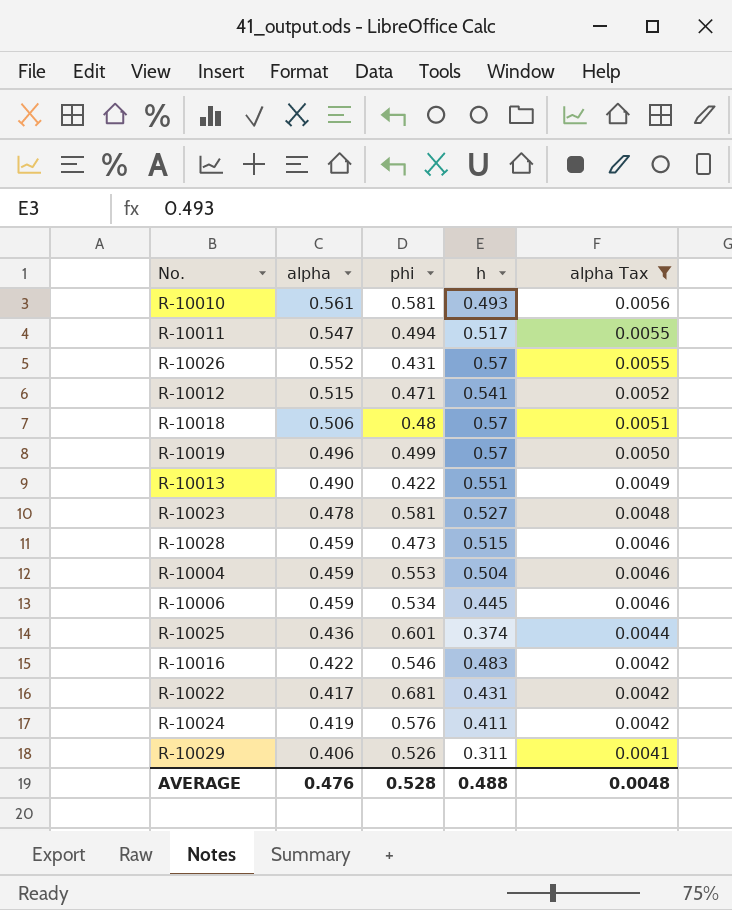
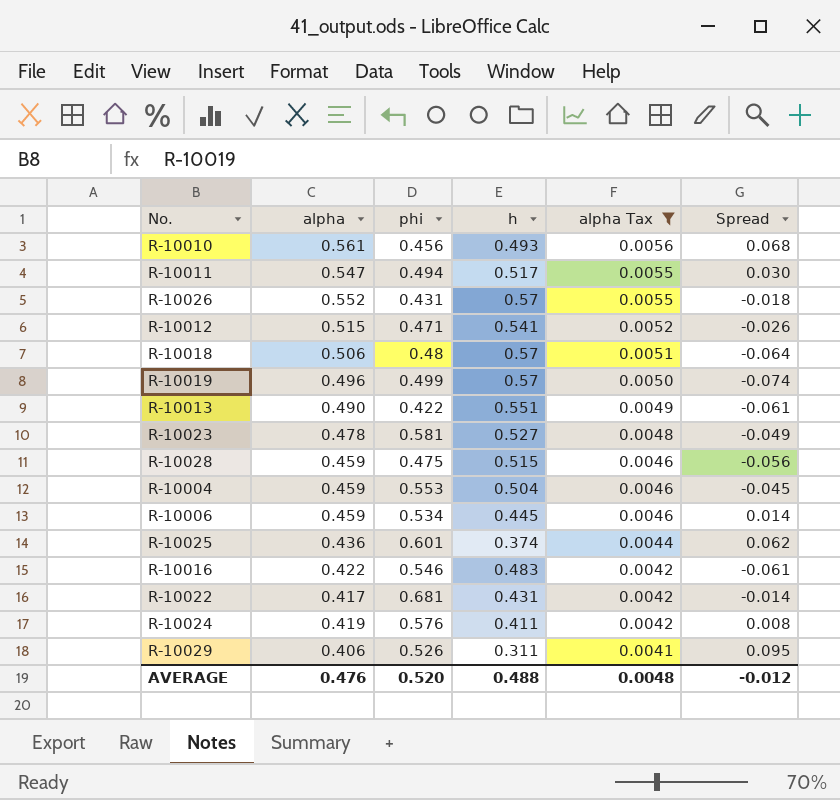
column Spread | formula: none -> [alpha] - [h]
R-10010 | phi: 0.581 -> 0.456
R-10028 | phi: 0.473 -> 0.475
AVERAGE | phi: 0.528 -> 0.520

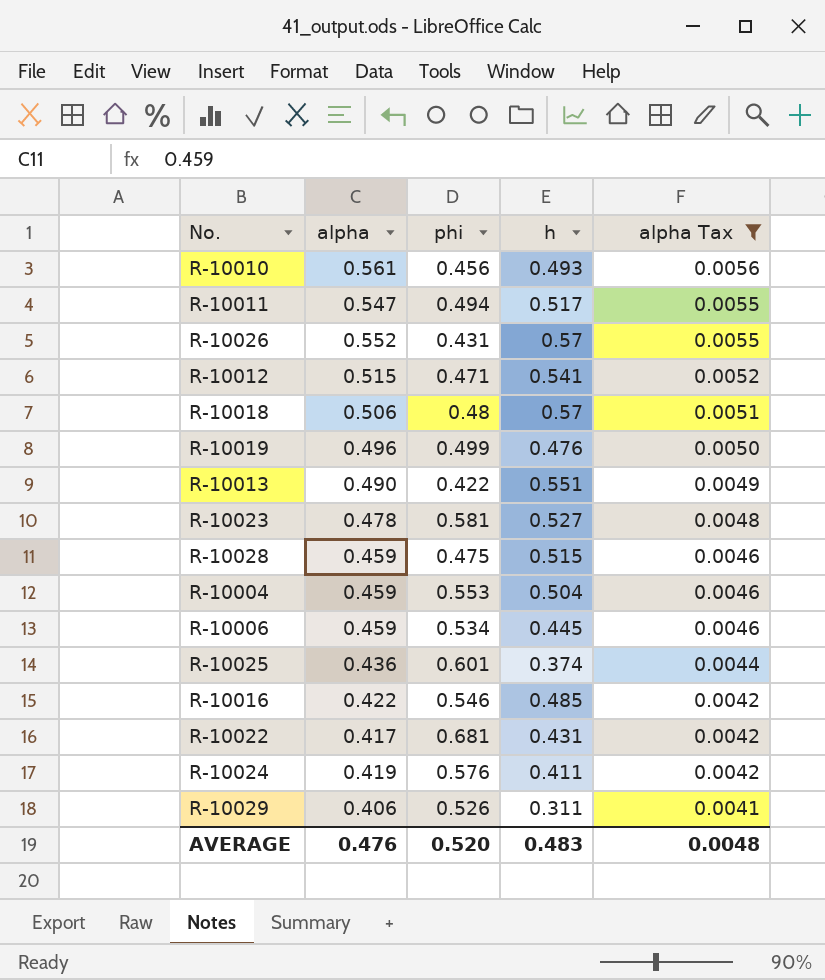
column Spread | formula: [alpha] - [h] -> none
R-10019 | h: 0.57 -> 0.476
R-10016 | h: 0.483 -> 0.485
AVERAGE | h: 0.488 -> 0.483

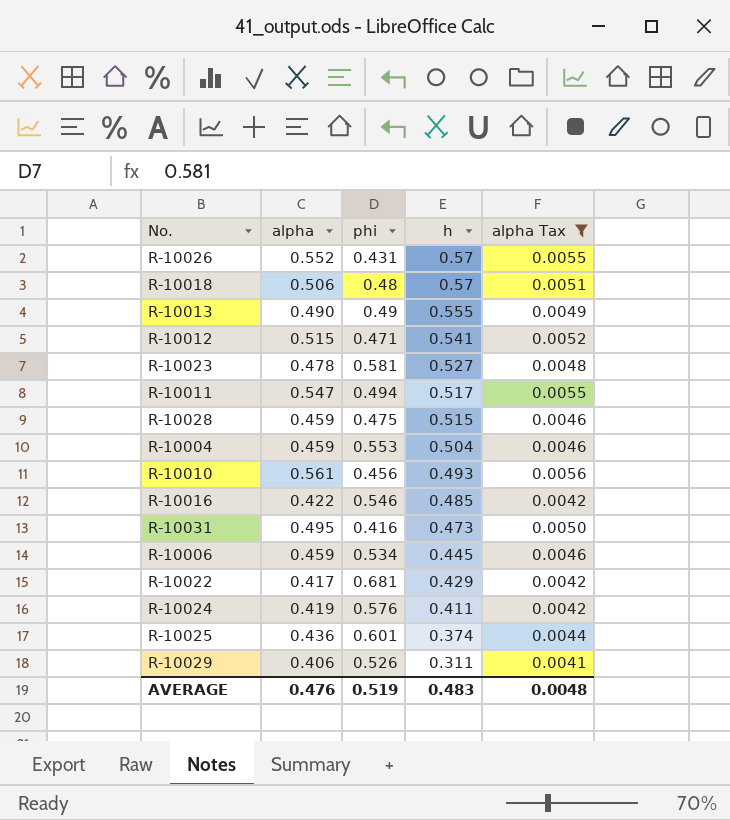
row order: alpha Tax descending -> h descending
row R-10019: 0.496 | 0.499 | 0.476 | 0.0050 -> none
R-10013 | phi: 0.422 -> 0.49
R-10013 | h: 0.551 -> 0.555
row R-10031: none -> 0.495 | 0.416 | 0.473 | 0.0050
R-10022 | h: 0.431 -> 0.429
AVERAGE | phi: 0.520 -> 0.519

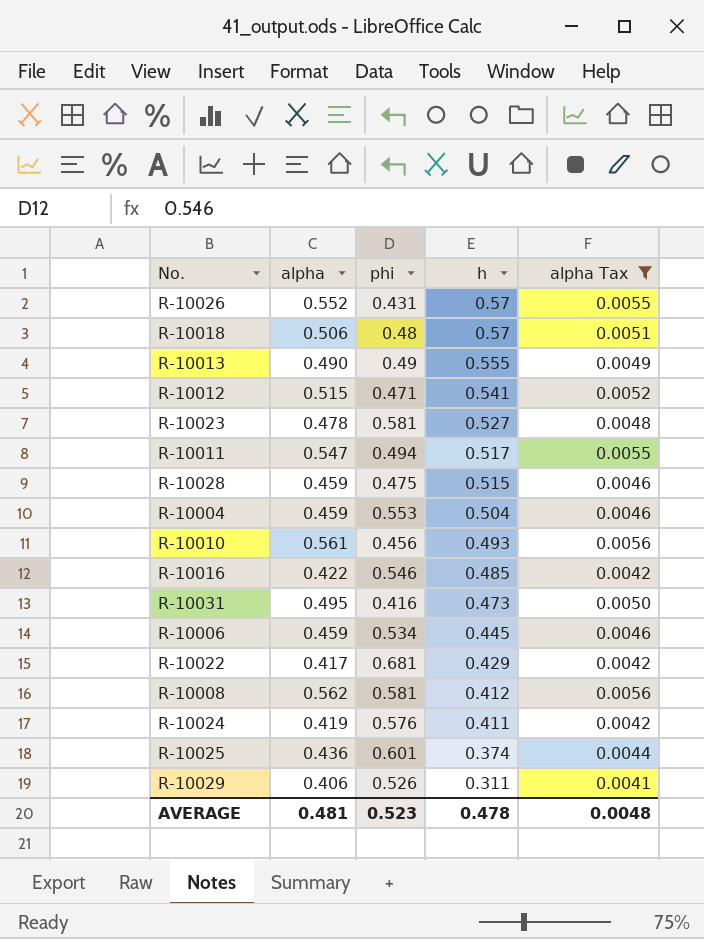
row R-10008: none -> 0.562 | 0.581 | 0.412 | 0.0056
AVERAGE | alpha: 0.476 -> 0.481
AVERAGE | phi: 0.519 -> 0.523
AVERAGE | h: 0.483 -> 0.478

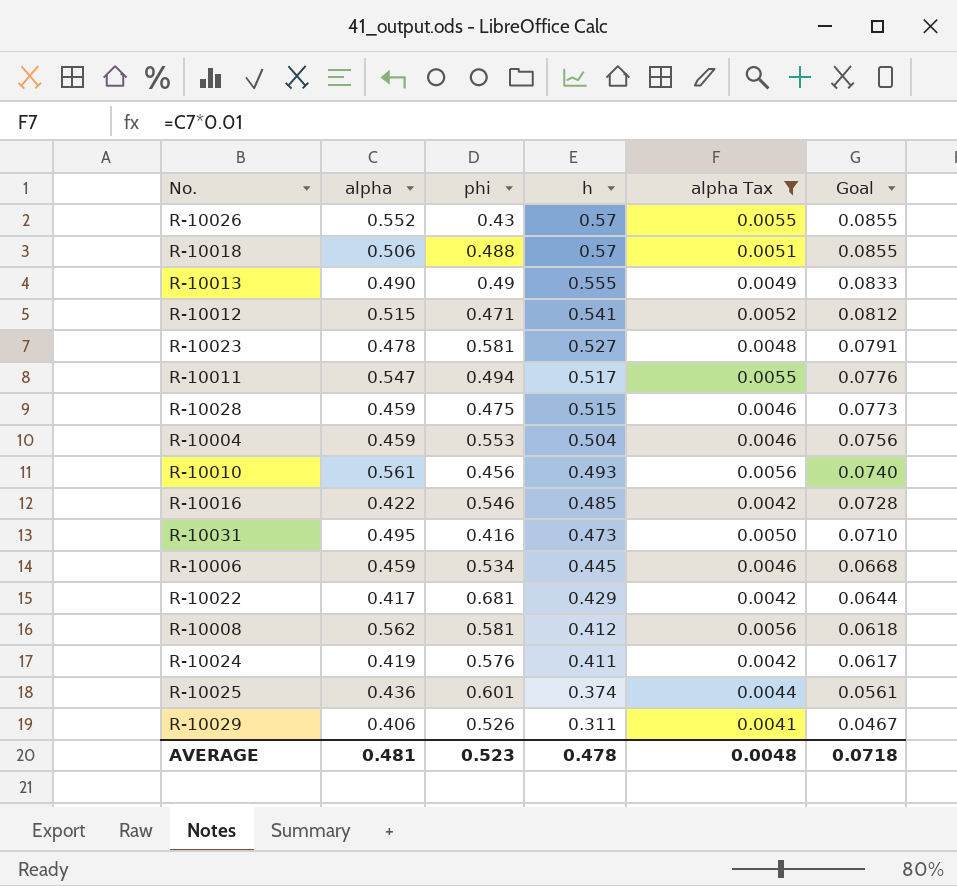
column Goal | formula: none -> [h] * 0.15
R-10026 | phi: 0.431 -> 0.43
R-10018 | phi: 0.48 -> 0.488

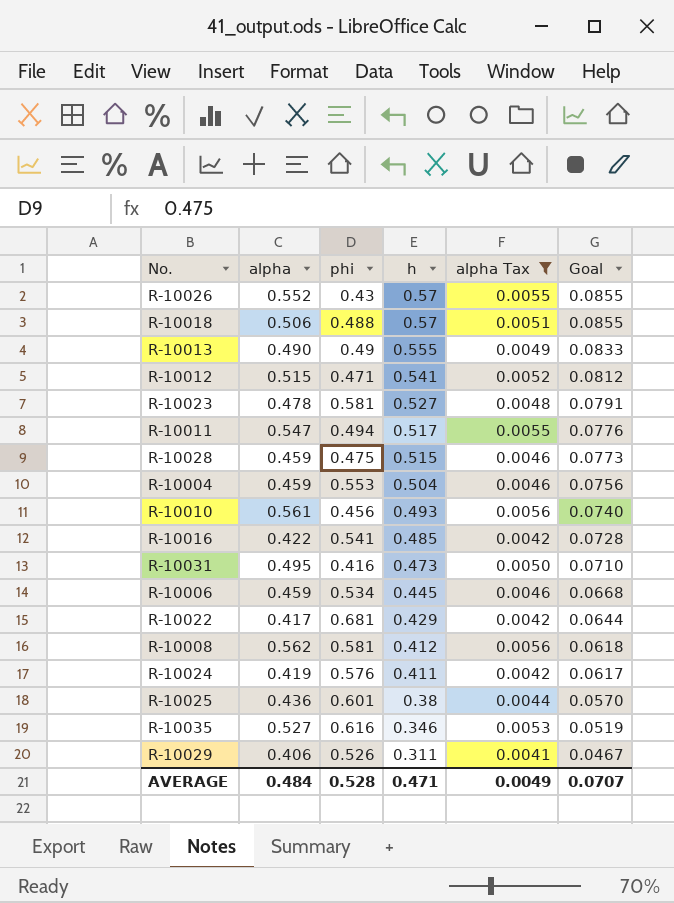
R-10016 | phi: 0.546 -> 0.541
R-10025 | h: 0.374 -> 0.38
R-10025 | Goal: 0.0561 -> 0.0570
row R-10035: none -> 0.527 | 0.616 | 0.346 | 0.0053 | 0.0519
AVERAGE | alpha: 0.481 -> 0.484
AVERAGE | phi: 0.523 -> 0.528
AVERAGE | h: 0.478 -> 0.471
AVERAGE | alpha Tax: 0.0048 -> 0.0049
AVERAGE | Goal: 0.0718 -> 0.0707

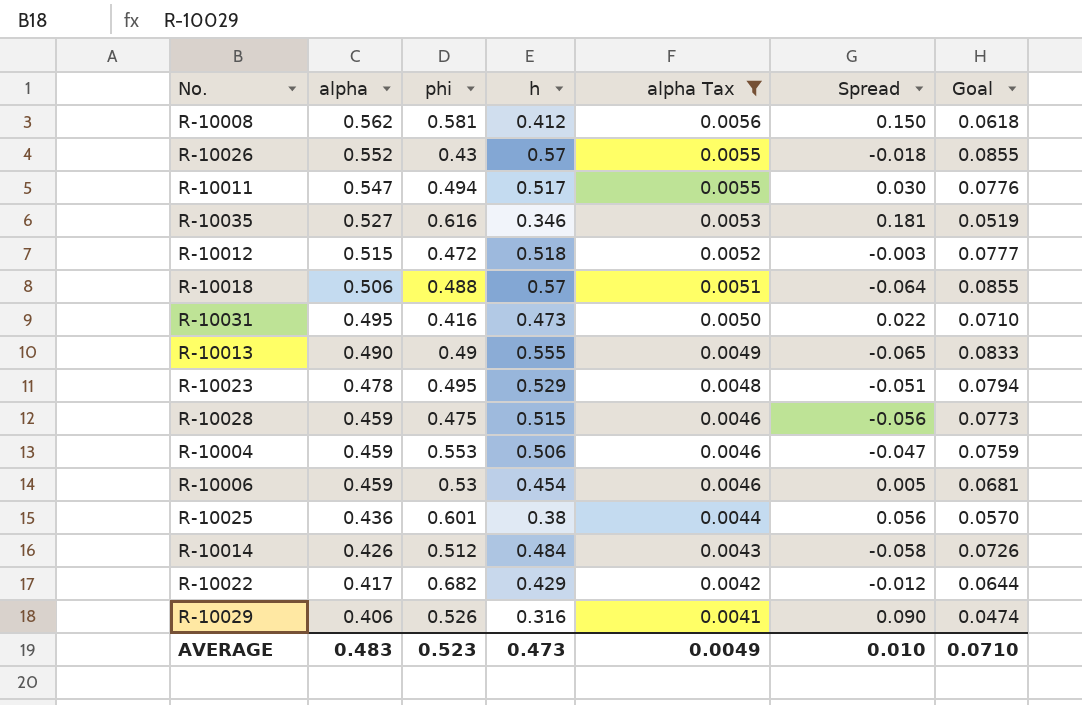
row order: h descending -> alpha descending
column Spread | formula: none -> [alpha] - [h]
row R-10010: 0.561 | 0.456 | 0.493 | 0.0056 | 0.0740 -> none
row R-10016: 0.422 | 0.541 | 0.485 | 0.0042 | 0.0728 -> none
row R-10024: 0.419 | 0.576 | 0.411 | 0.0042 | 0.0617 -> none
R-10012 | phi: 0.471 -> 0.472
R-10012 | h: 0.541 -> 0.518
R-10012 | Goal: 0.0812 -> 0.0777
R-10023 | phi: 0.581 -> 0.495
R-10023 | h: 0.527 -> 0.529
R-10023 | Goal: 0.0791 -> 0.0794
R-10004 | h: 0.504 -> 0.506
R-10004 | Goal: 0.0756 -> 0.0759
R-10006 | phi: 0.534 -> 0.53
R-10006 | h: 0.445 -> 0.454
R-10006 | Goal: 0.0668 -> 0.0681
row R-10014: none -> 0.426 | 0.512 | 0.484 | 0.0043 | -0.058 | 0.0726
R-10022 | phi: 0.681 -> 0.682
R-10029 | h: 0.311 -> 0.316
R-10029 | Goal: 0.0467 -> 0.0474
AVERAGE | alpha: 0.484 -> 0.483
AVERAGE | phi: 0.528 -> 0.523
AVERAGE | h: 0.471 -> 0.473
AVERAGE | Goal: 0.0707 -> 0.0710

